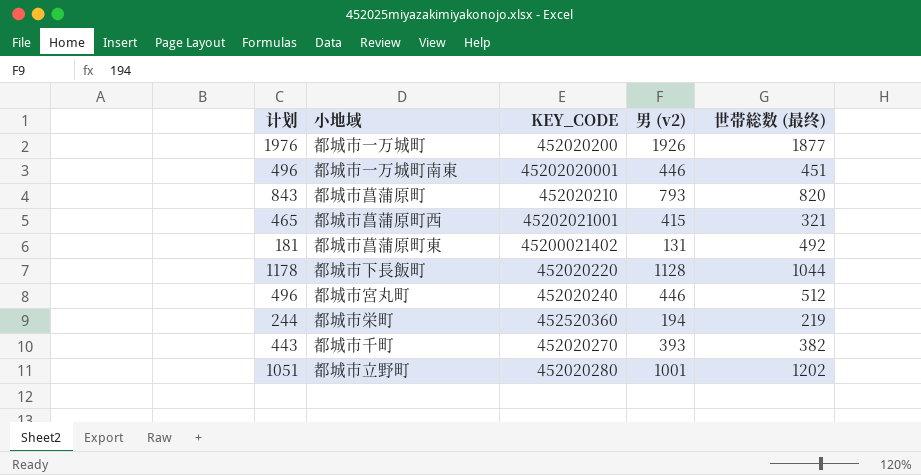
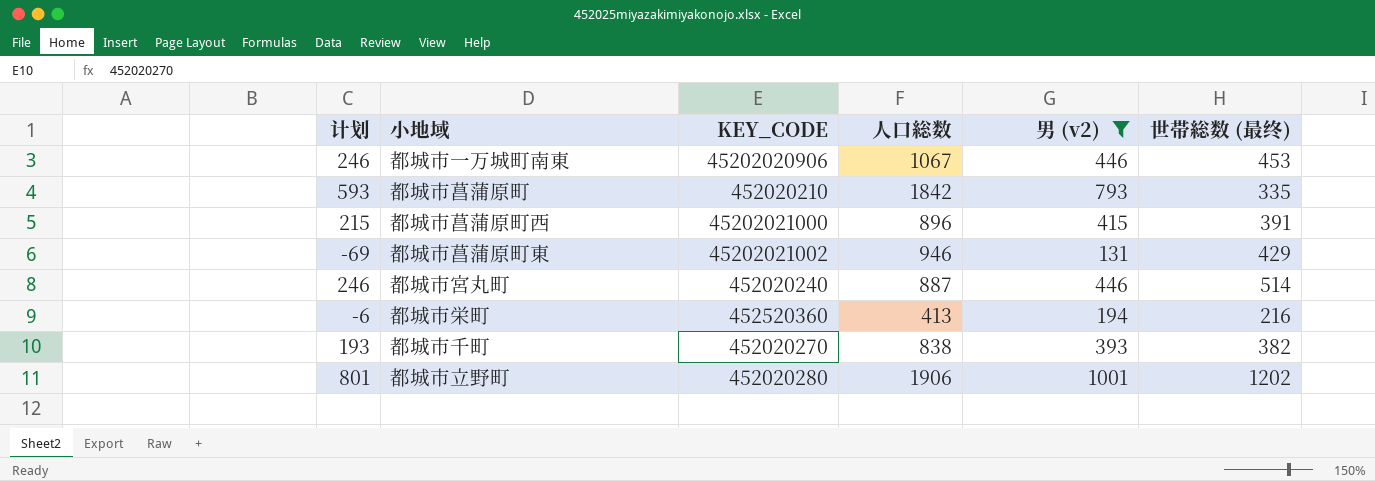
filter: none -> 男 (v2) <= 1001
column 计划 | formula: [男 (v2)] + 50 -> [男 (v2)] - 200
column 人口総数 | position: none -> 4
都城市一万城町南東 | KEY_CODE: 45202020001 -> 45202020906
都城市一万城町南東 | 世帯総数 (最终): 451 -> 453
都城市菖蒲原町 | 世帯総数 (最终): 820 -> 335
都城市菖蒲原町西 | KEY_CODE: 45202021001 -> 45202021000
都城市菖蒲原町西 | 世帯総数 (最终): 321 -> 391
都城市菖蒲原町東 | KEY_CODE: 45200021402 -> 45202021002
都城市菖蒲原町東 | 世帯総数 (最终): 492 -> 429
都城市宮丸町 | 世帯総数 (最终): 512 -> 514
都城市栄町 | 世帯総数 (最终): 219 -> 216

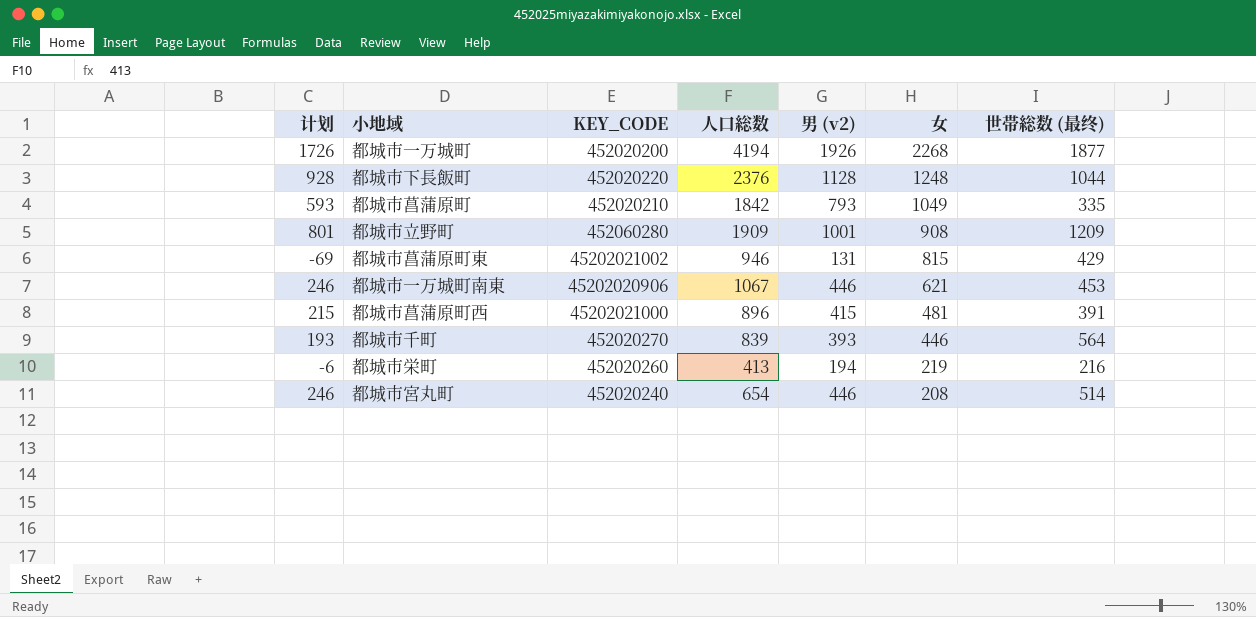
filter: 男 (v2) <= 1001 -> none
row order: none -> 女 descending
column 女 | formula: none -> [人口総数] - [男 (v2)]
都城市立野町 | KEY_CODE: 452020280 -> 452060280
都城市立野町 | 人口総数: 1906 -> 1909
都城市立野町 | 世帯総数 (最终): 1202 -> 1209
都城市千町 | 人口総数: 838 -> 839
都城市千町 | 世帯総数 (最终): 382 -> 564
都城市栄町 | KEY_CODE: 452520360 -> 452020260
都城市宮丸町 | 人口総数: 887 -> 654

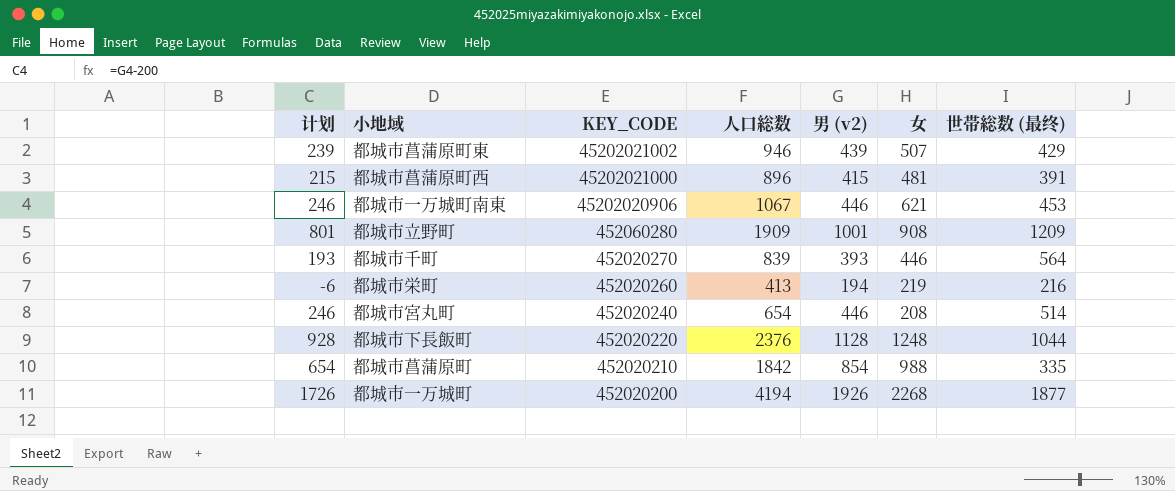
row order: 女 descending -> KEY_CODE descending
都城市菖蒲原町東 | 计划: -69 -> 239
都城市菖蒲原町東 | 男 (v2): 131 -> 439
都城市菖蒲原町東 | 女: 815 -> 507
都城市菖蒲原町 | 计划: 593 -> 654
都城市菖蒲原町 | 男 (v2): 793 -> 854
都城市菖蒲原町 | 女: 1049 -> 988

